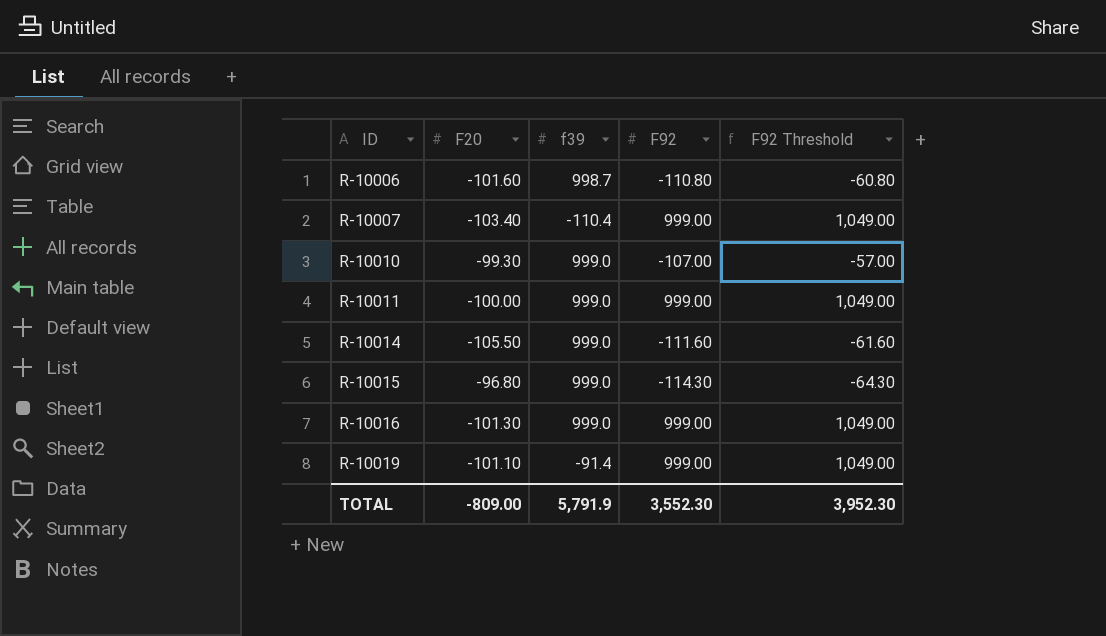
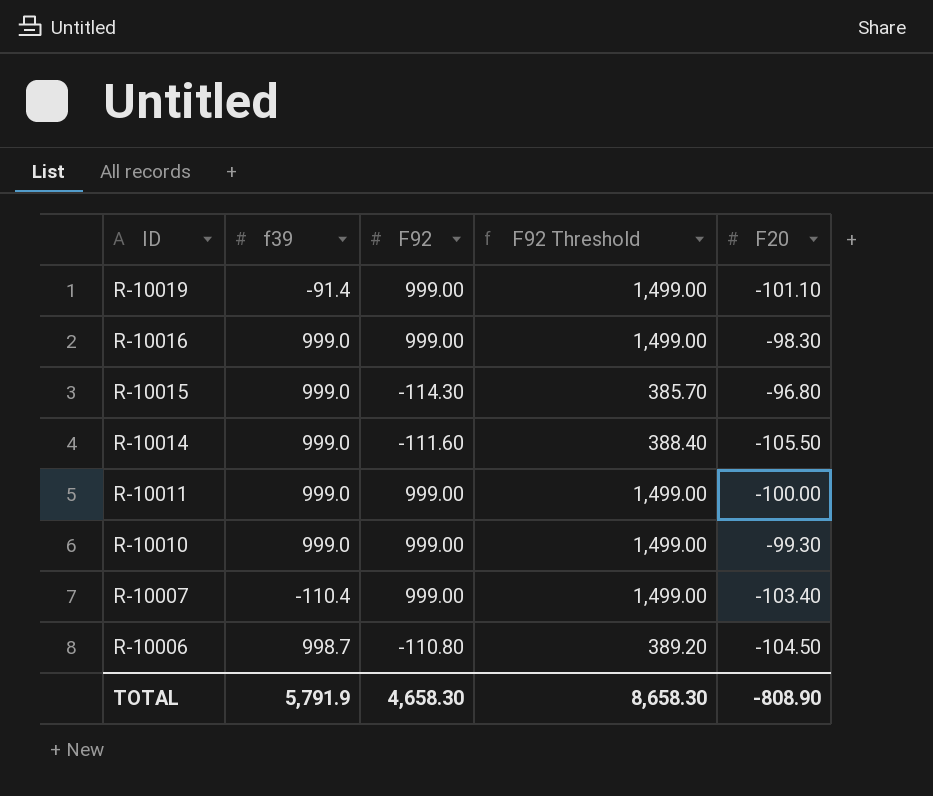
row order: ID ascending -> ID descending
column F92 Threshold | formula: [F92] + 50 -> [F92] + 500
column F20 | position: 2 -> 5
R-10016 | F20: -101.30 -> -98.30
R-10010 | F92: -107.00 -> 999.00
R-10006 | F20: -101.60 -> -104.50
TOTAL | F92: 3,552.30 -> 4,658.30
TOTAL | F92 Threshold: 3,952.30 -> 8,658.30
TOTAL | F20: -809.00 -> -808.90

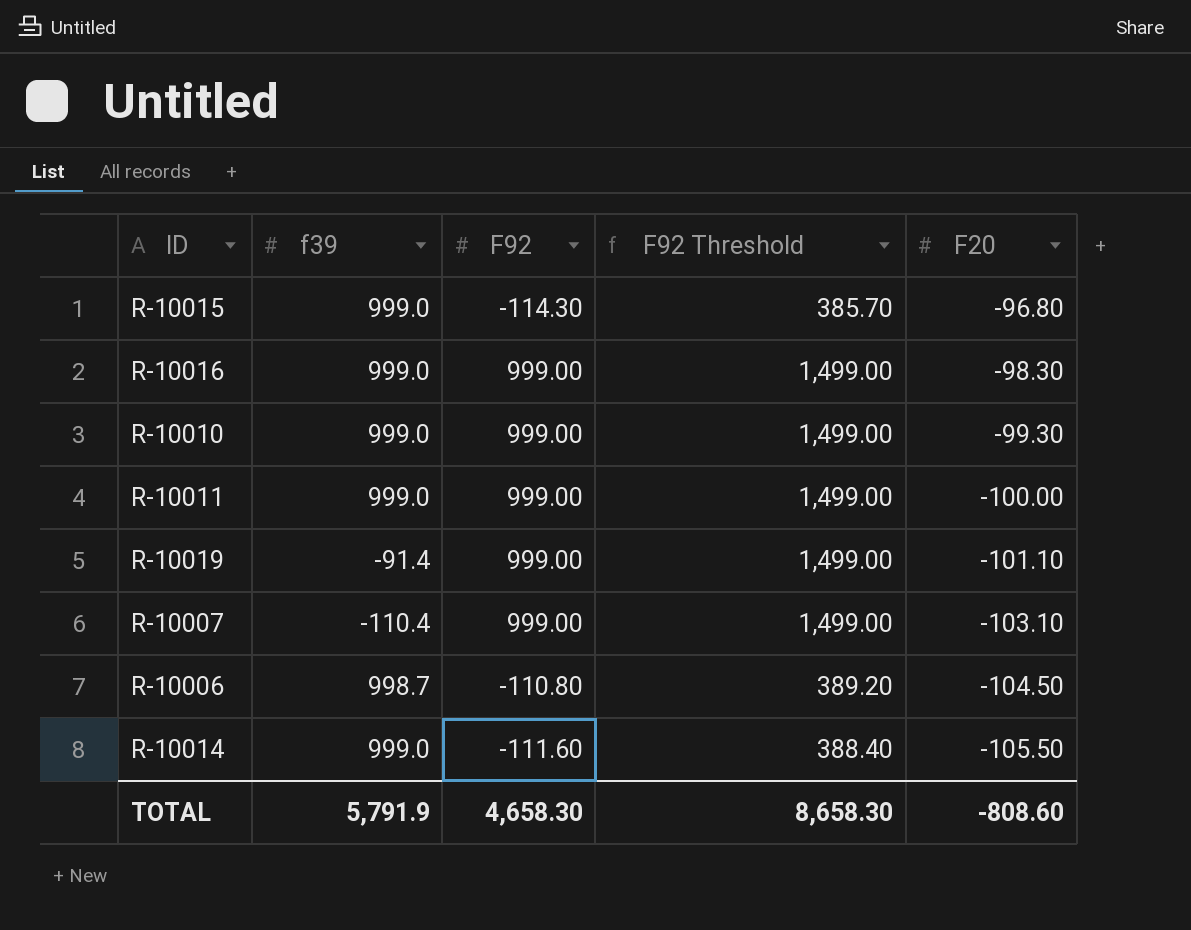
row order: ID descending -> F20 descending
R-10007 | F20: -103.40 -> -103.10
TOTAL | F20: -808.90 -> -808.60

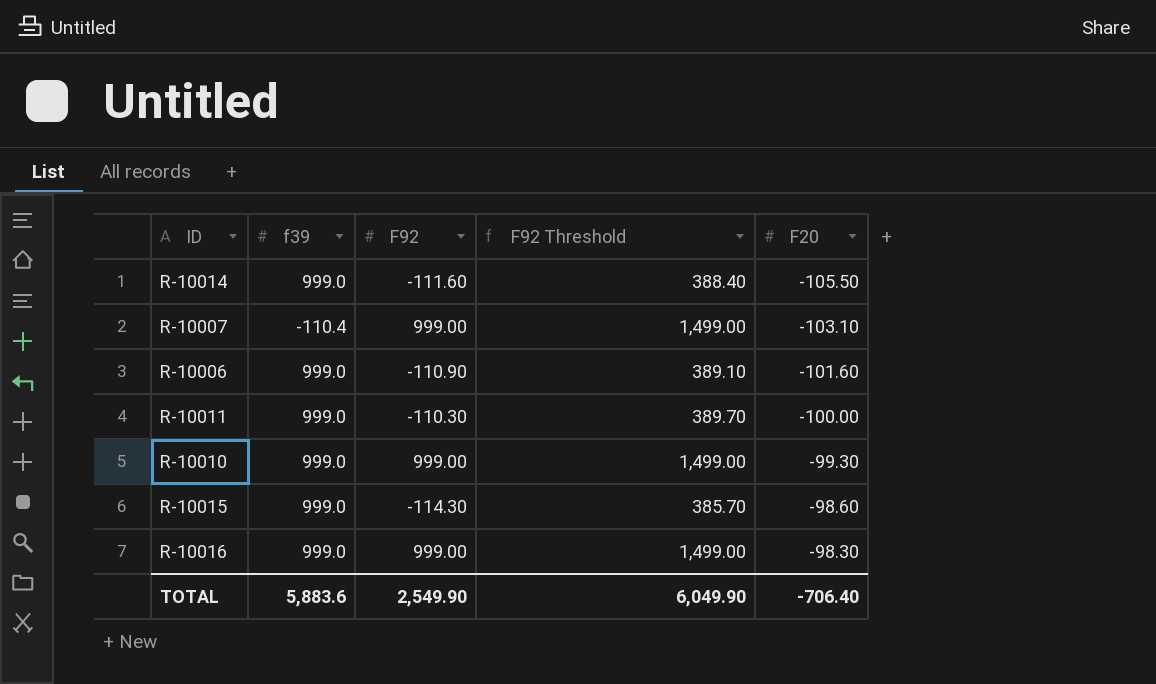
row order: F20 descending -> F20 ascending
row R-10019: -91.4 | 999.00 | 1,499.00 | -101.10 -> none
R-10006 | f39: 998.7 -> 999.0
R-10006 | F92: -110.80 -> -110.90
R-10006 | F92 Threshold: 389.20 -> 389.10
R-10006 | F20: -104.50 -> -101.60
R-10011 | F92: 999.00 -> -110.30
R-10011 | F92 Threshold: 1,499.00 -> 389.70
R-10015 | F20: -96.80 -> -98.60
TOTAL | f39: 5,791.9 -> 5,883.6
TOTAL | F92: 4,658.30 -> 2,549.90
TOTAL | F92 Threshold: 8,658.30 -> 6,049.90
TOTAL | F20: -808.60 -> -706.40

